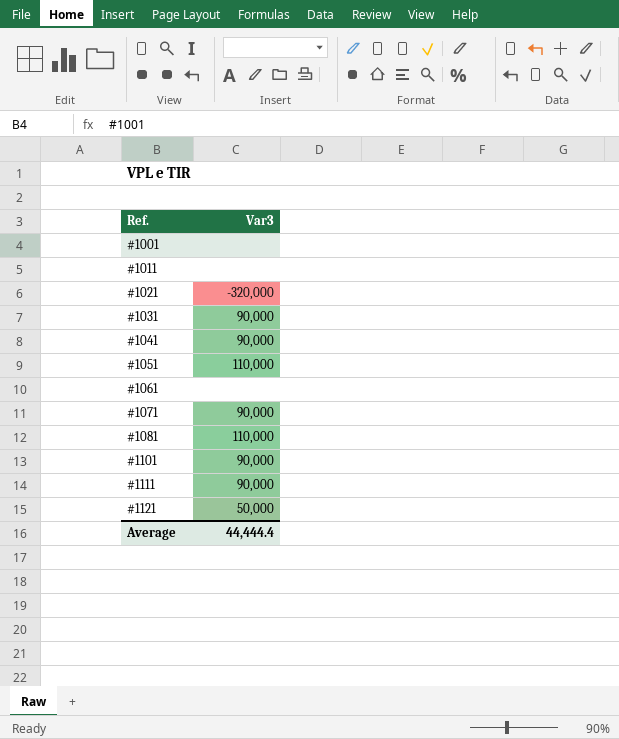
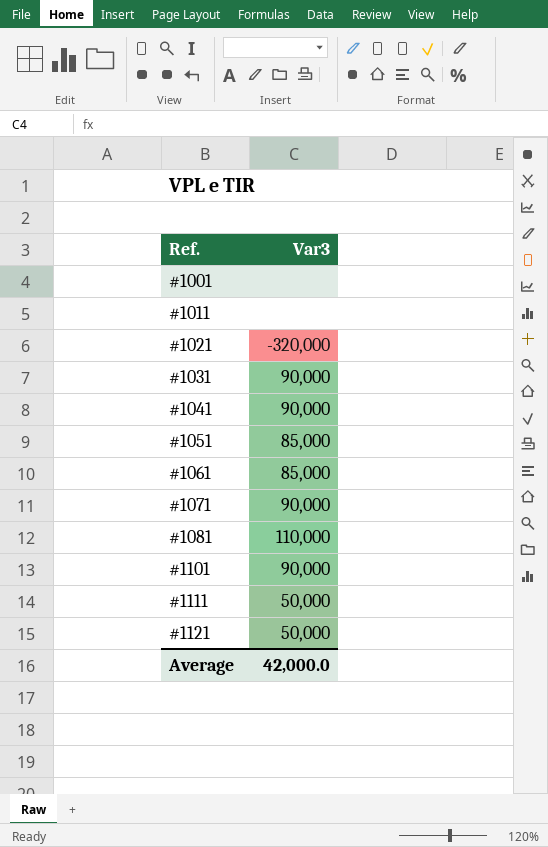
#1051 | Var3: 110,000 -> 85,000
#1061 | Var3: none -> 85,000
#1111 | Var3: 90,000 -> 50,000
Average | Var3: 44,444.4 -> 42,000.0

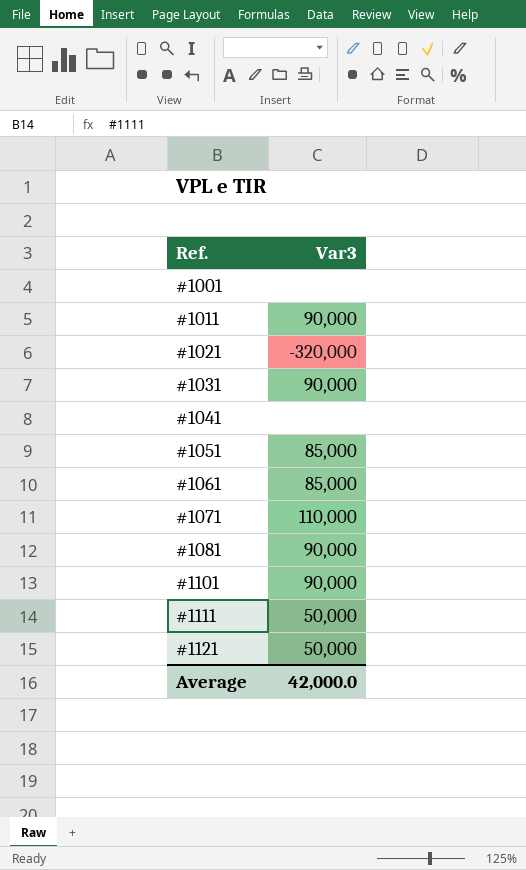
#1011 | Var3: none -> 90,000
#1041 | Var3: 90,000 -> none
#1071 | Var3: 90,000 -> 110,000
#1081 | Var3: 110,000 -> 90,000

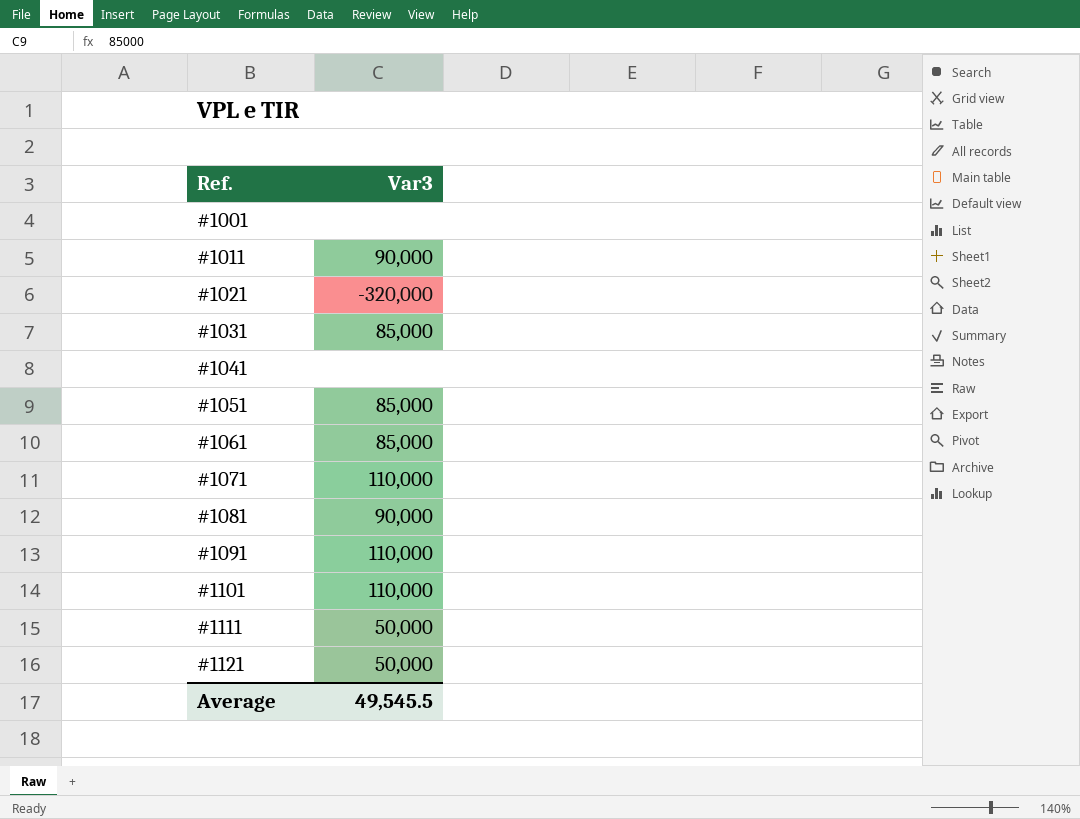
#1031 | Var3: 90,000 -> 85,000
row #1091: none -> 110,000
#1101 | Var3: 90,000 -> 110,000
Average | Var3: 42,000.0 -> 49,545.5

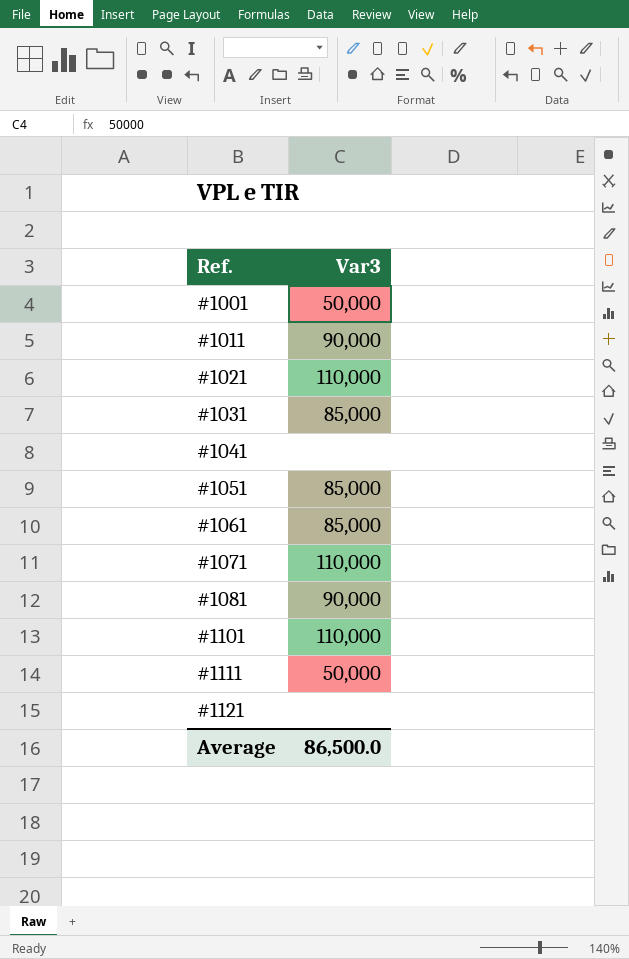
row #1091: 110,000 -> none
#1001 | Var3: none -> 50,000
#1021 | Var3: -320,000 -> 110,000
#1121 | Var3: 50,000 -> none
Average | Var3: 49,545.5 -> 86,500.0

